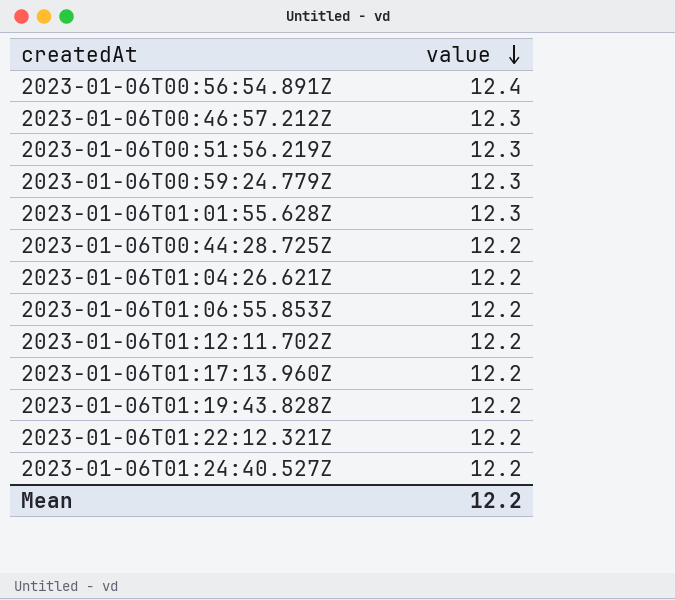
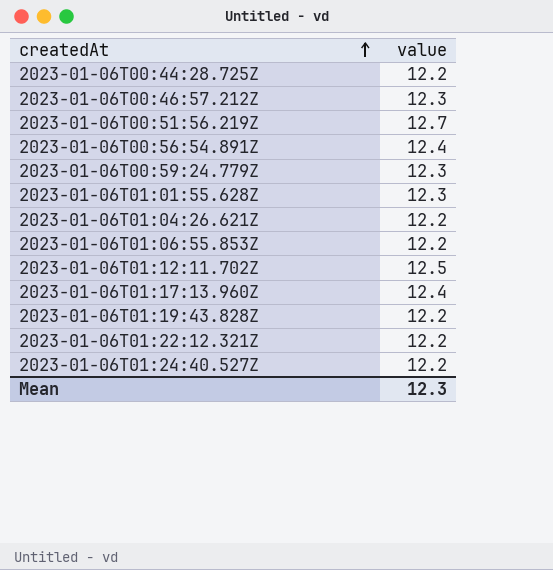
row order: value descending -> createdAt ascending
2023-01-06T00:51:56.219Z | value: 12.3 -> 12.7
2023-01-06T01:12:11.702Z | value: 12.2 -> 12.5
2023-01-06T01:17:13.960Z | value: 12.2 -> 12.4
Mean | value: 12.2 -> 12.3

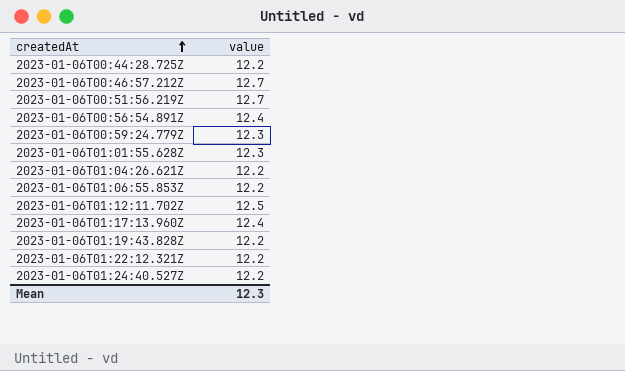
2023-01-06T00:46:57.212Z | value: 12.3 -> 12.7

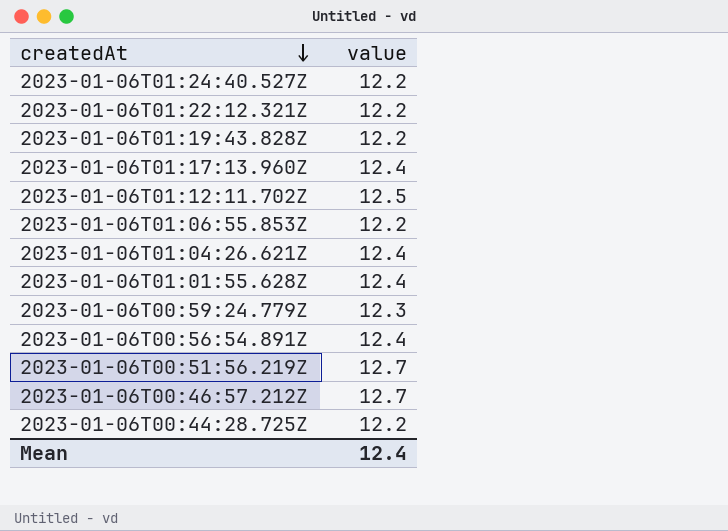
row order: createdAt ascending -> createdAt descending
2023-01-06T01:04:26.621Z | value: 12.2 -> 12.4
2023-01-06T01:01:55.628Z | value: 12.3 -> 12.4
Mean | value: 12.3 -> 12.4

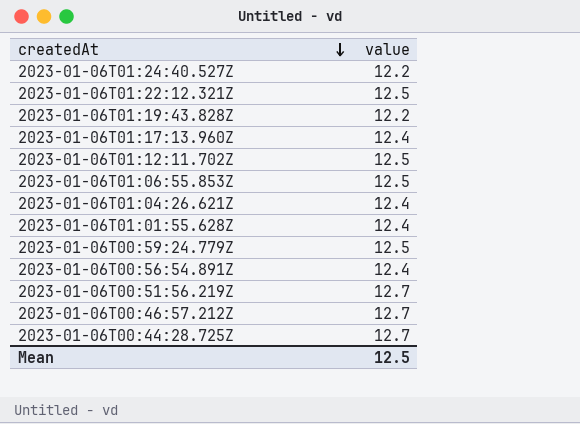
2023-01-06T01:22:12.321Z | value: 12.2 -> 12.5
2023-01-06T01:06:55.853Z | value: 12.2 -> 12.5
2023-01-06T00:59:24.779Z | value: 12.3 -> 12.5
2023-01-06T00:44:28.725Z | value: 12.2 -> 12.7
Mean | value: 12.4 -> 12.5

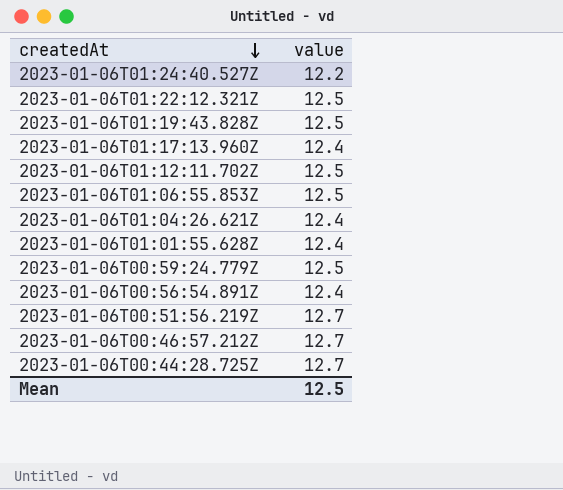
2023-01-06T01:19:43.828Z | value: 12.2 -> 12.5

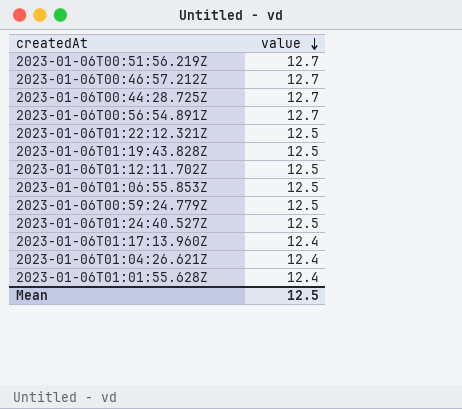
row order: createdAt descending -> value descending
2023-01-06T00:56:54.891Z | value: 12.4 -> 12.7
2023-01-06T01:24:40.527Z | value: 12.2 -> 12.5

